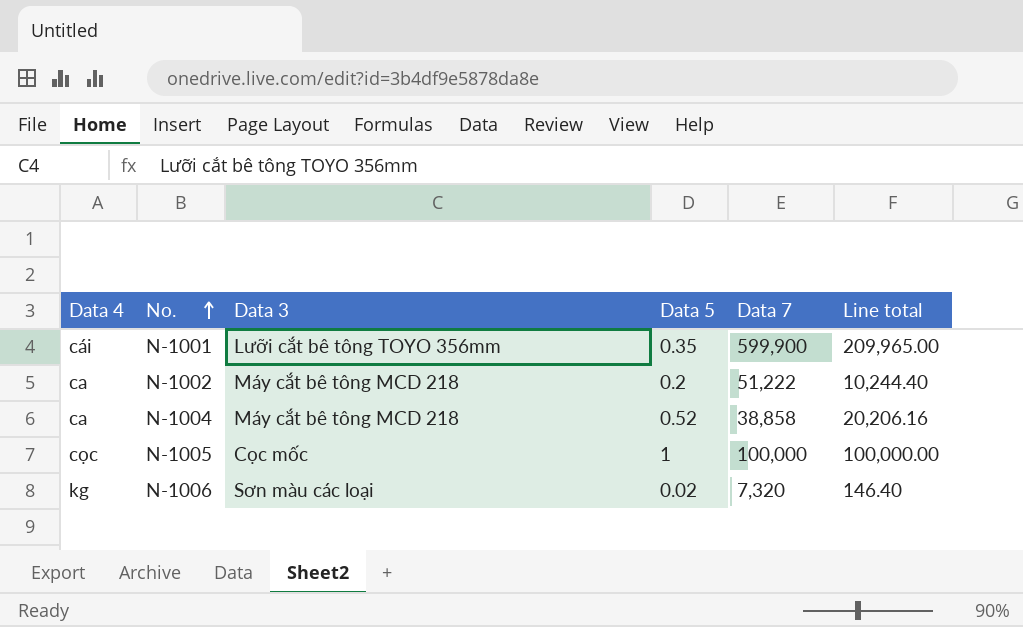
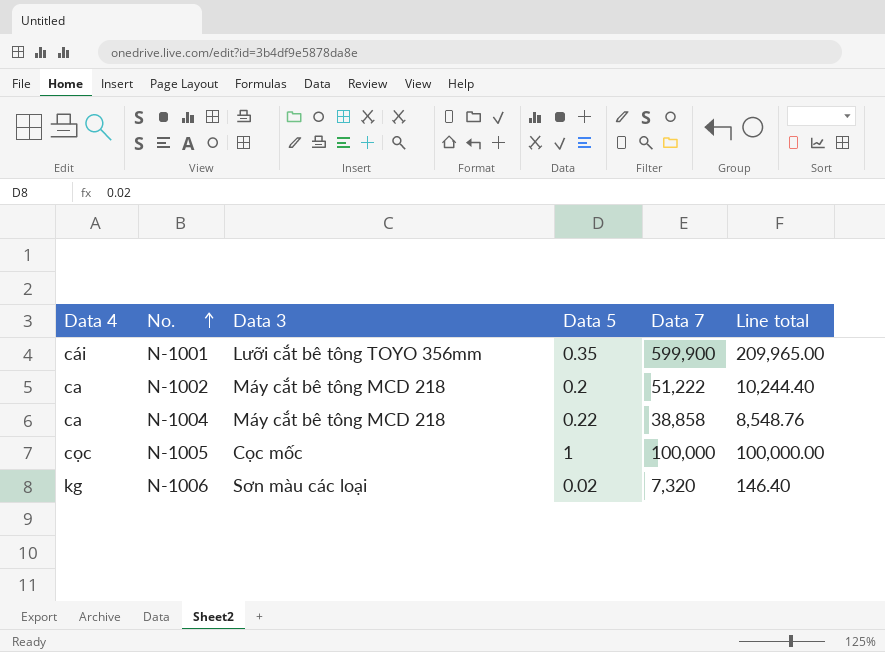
N-1004 | Data 5: 0.52 -> 0.22
N-1004 | Line total: 20,206.16 -> 8,548.76

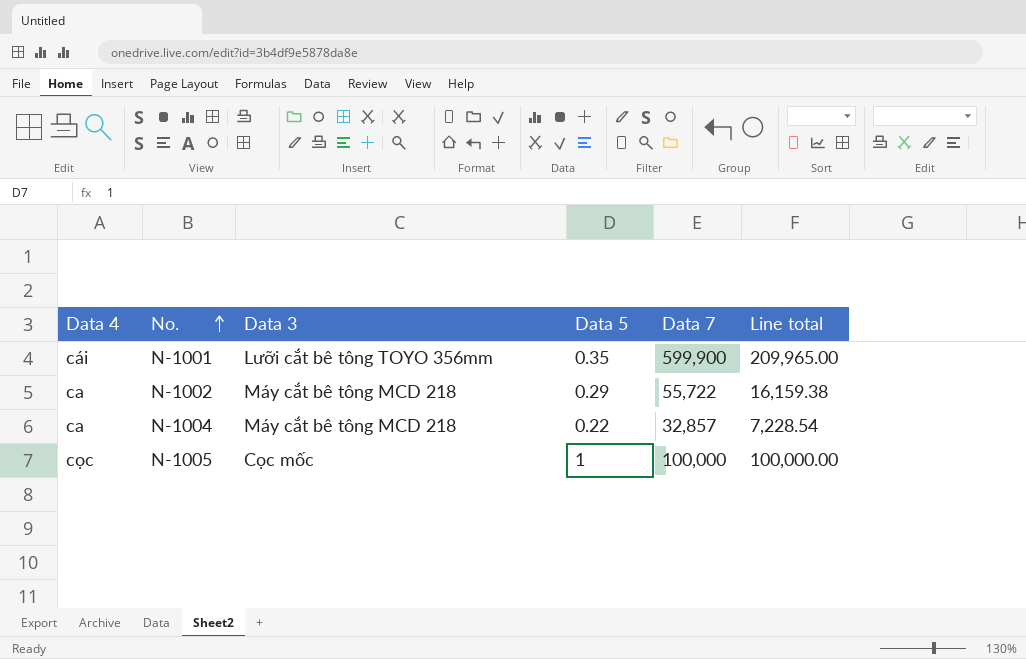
row N-1006: kg | Sơn màu các loại | 0.02 | 7,320 | 146.40 -> none
N-1002 | Data 5: 0.2 -> 0.29
N-1002 | Data 7: 51,222 -> 55,722
N-1002 | Line total: 10,244.40 -> 16,159.38
N-1004 | Data 7: 38,858 -> 32,857
N-1004 | Line total: 8,548.76 -> 7,228.54

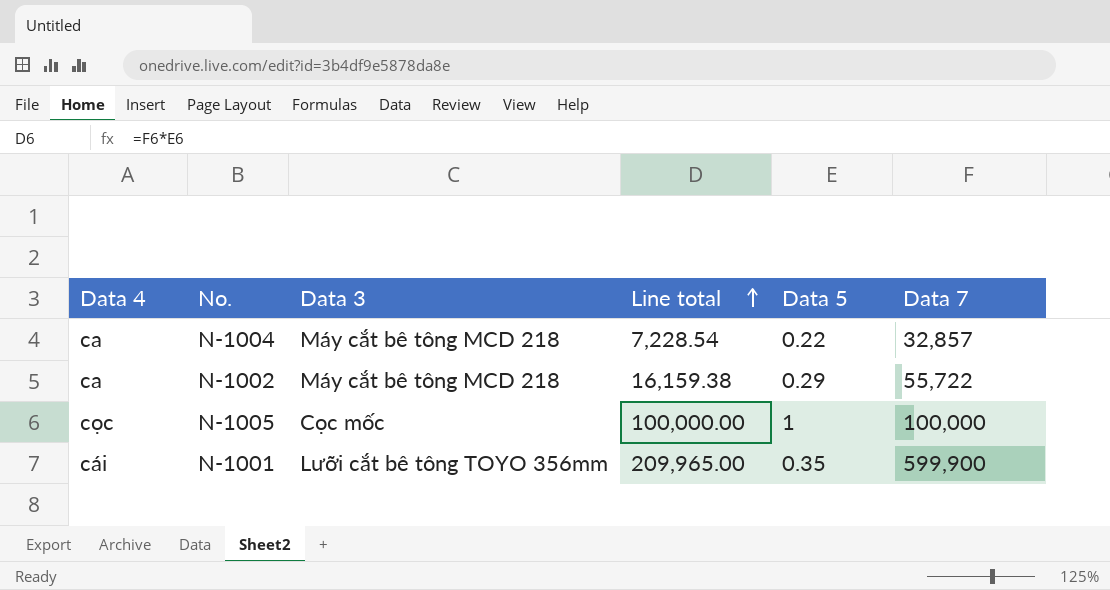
row order: No. ascending -> Line total ascending
column Line total | position: 6 -> 4

